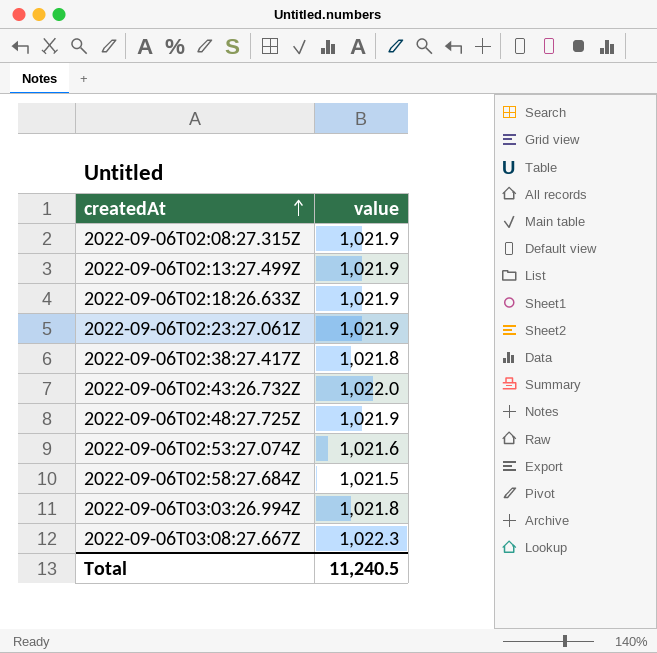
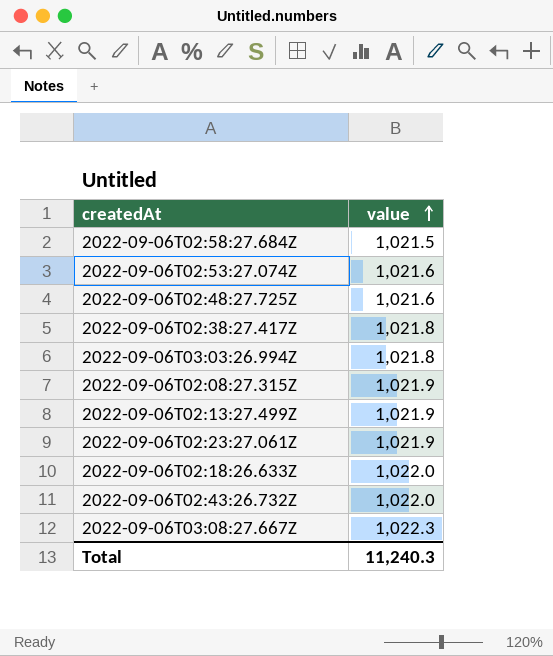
row order: createdAt ascending -> value ascending
2022-09-06T02:48:27.725Z | value: 1,021.9 -> 1,021.6
2022-09-06T02:18:26.633Z | value: 1,021.9 -> 1,022.0
Total | value: 11,240.5 -> 11,240.3

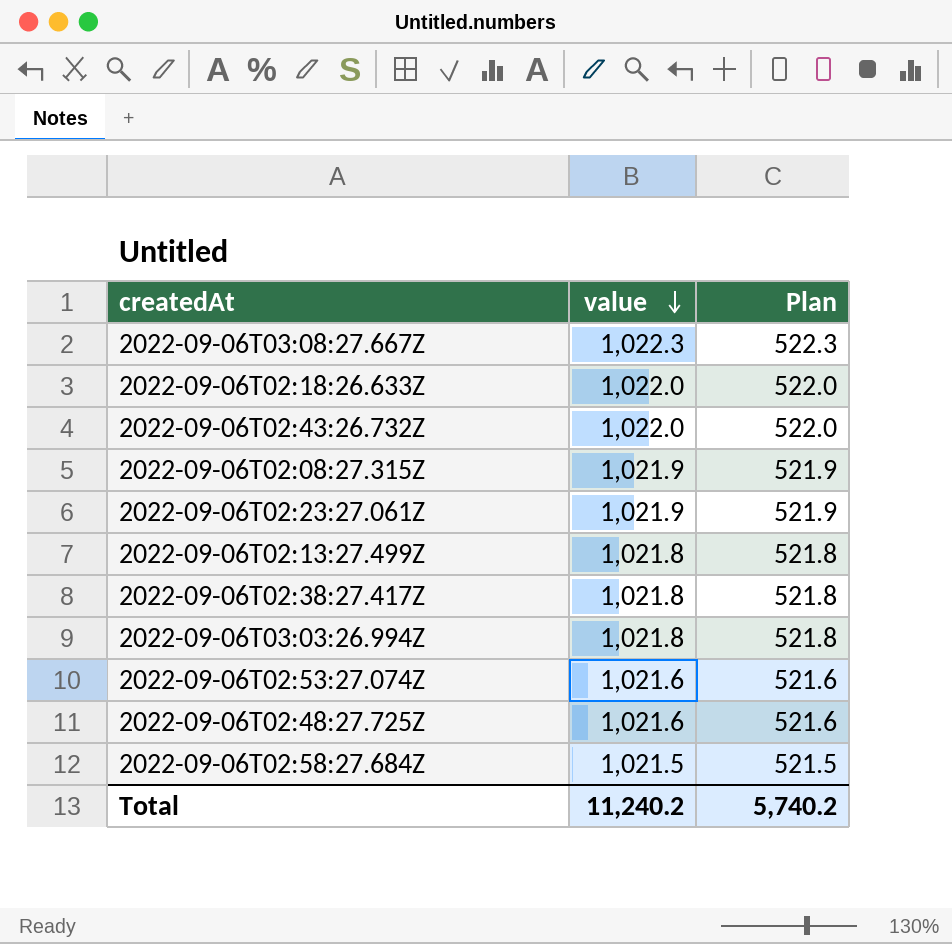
row order: value ascending -> value descending
column Plan | formula: none -> [value] - 500
2022-09-06T02:13:27.499Z | value: 1,021.9 -> 1,021.8
Total | value: 11,240.3 -> 11,240.2

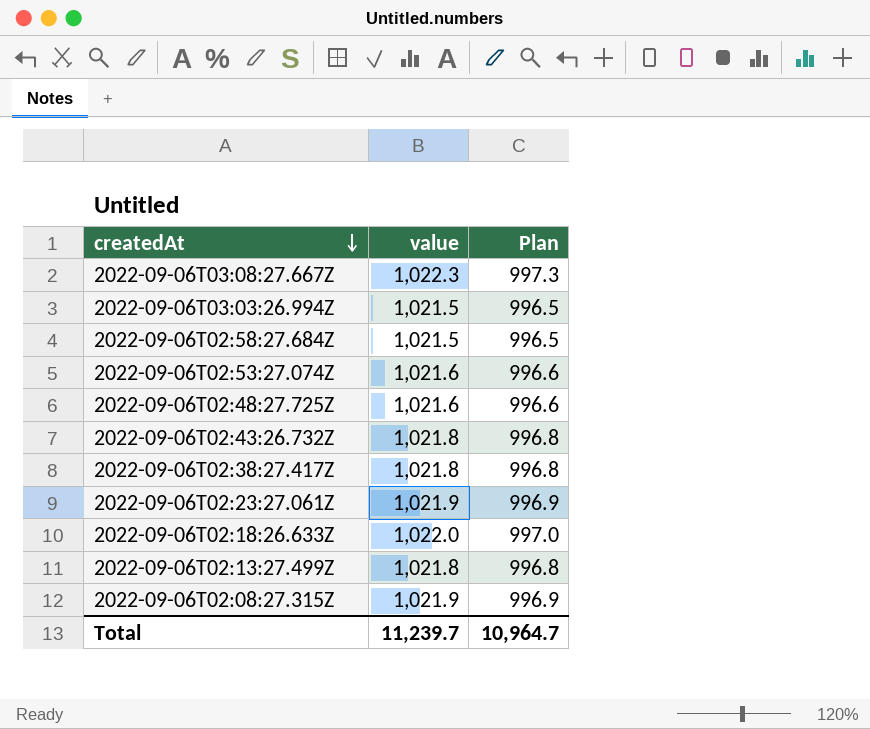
row order: value descending -> createdAt descending
column Plan | formula: [value] - 500 -> [value] - 25
2022-09-06T03:03:26.994Z | value: 1,021.8 -> 1,021.5
2022-09-06T02:43:26.732Z | value: 1,022.0 -> 1,021.8
Total | value: 11,240.2 -> 11,239.7
Total | Plan: 5,740.2 -> 10,964.7

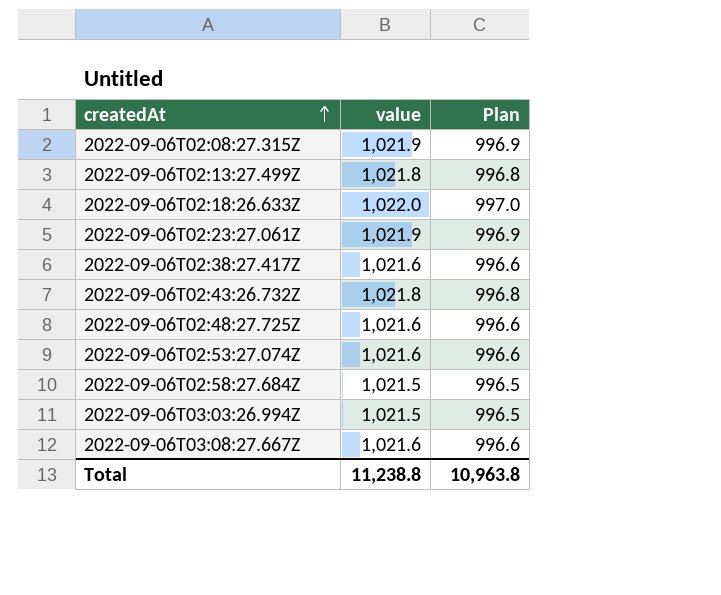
row order: createdAt descending -> createdAt ascending
2022-09-06T02:38:27.417Z | value: 1,021.8 -> 1,021.6
2022-09-06T02:38:27.417Z | Plan: 996.8 -> 996.6
2022-09-06T03:08:27.667Z | value: 1,022.3 -> 1,021.6
2022-09-06T03:08:27.667Z | Plan: 997.3 -> 996.6
Total | value: 11,239.7 -> 11,238.8
Total | Plan: 10,964.7 -> 10,963.8

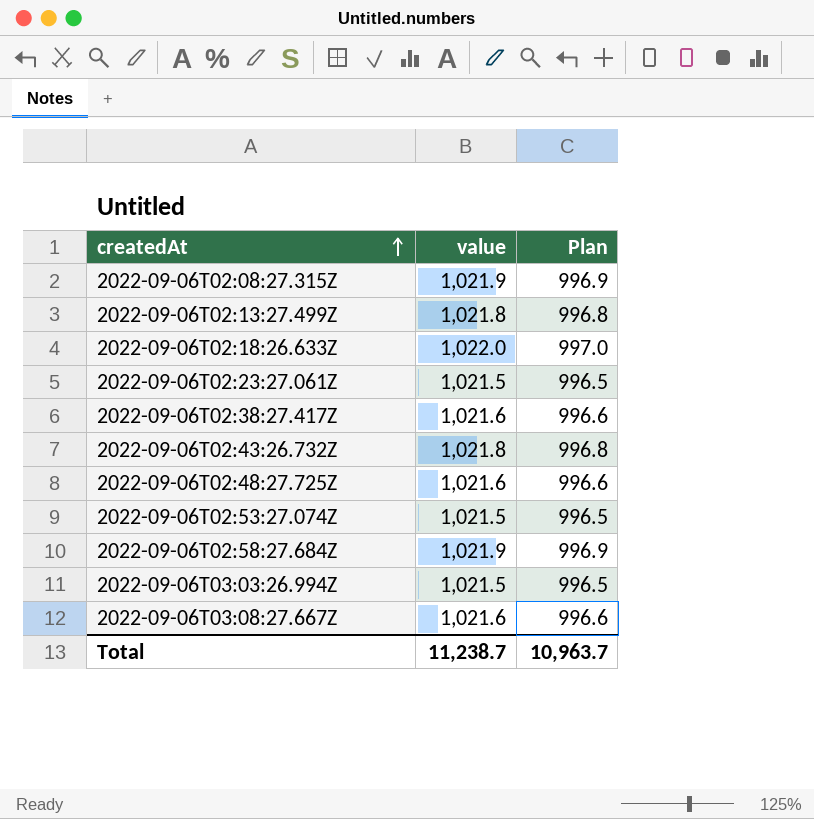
2022-09-06T02:23:27.061Z | value: 1,021.9 -> 1,021.5
2022-09-06T02:23:27.061Z | Plan: 996.9 -> 996.5
2022-09-06T02:53:27.074Z | value: 1,021.6 -> 1,021.5
2022-09-06T02:53:27.074Z | Plan: 996.6 -> 996.5
2022-09-06T02:58:27.684Z | value: 1,021.5 -> 1,021.9
2022-09-06T02:58:27.684Z | Plan: 996.5 -> 996.9
Total | value: 11,238.8 -> 11,238.7
Total | Plan: 10,963.8 -> 10,963.7

